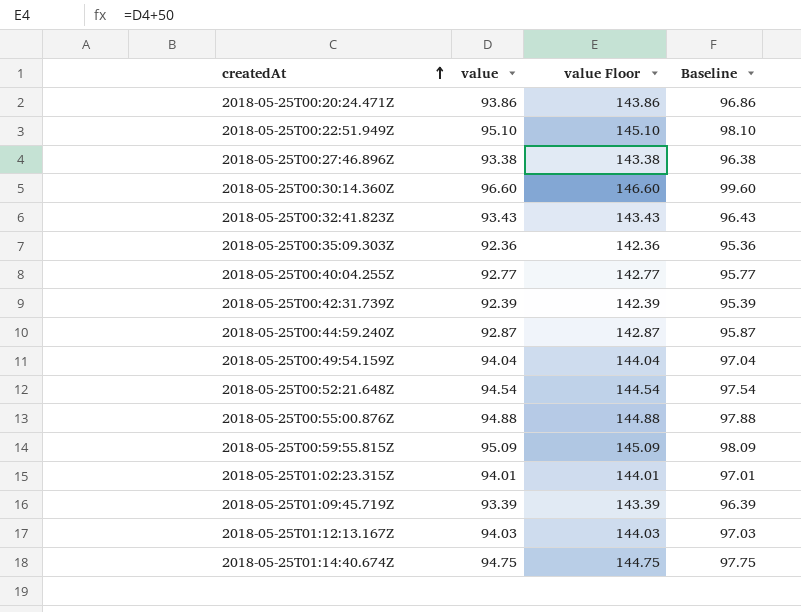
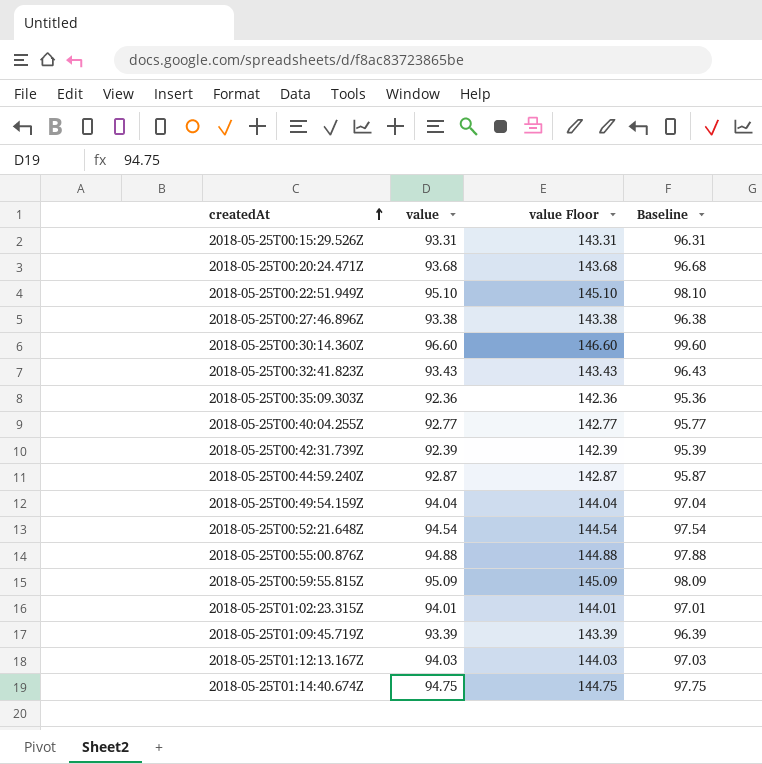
row 2018-05-25T00:15:29.526Z: none -> 93.31 | 143.31 | 96.31
2018-05-25T00:20:24.471Z | value: 93.86 -> 93.68
2018-05-25T00:20:24.471Z | value Floor: 143.86 -> 143.68
2018-05-25T00:20:24.471Z | Baseline: 96.86 -> 96.68

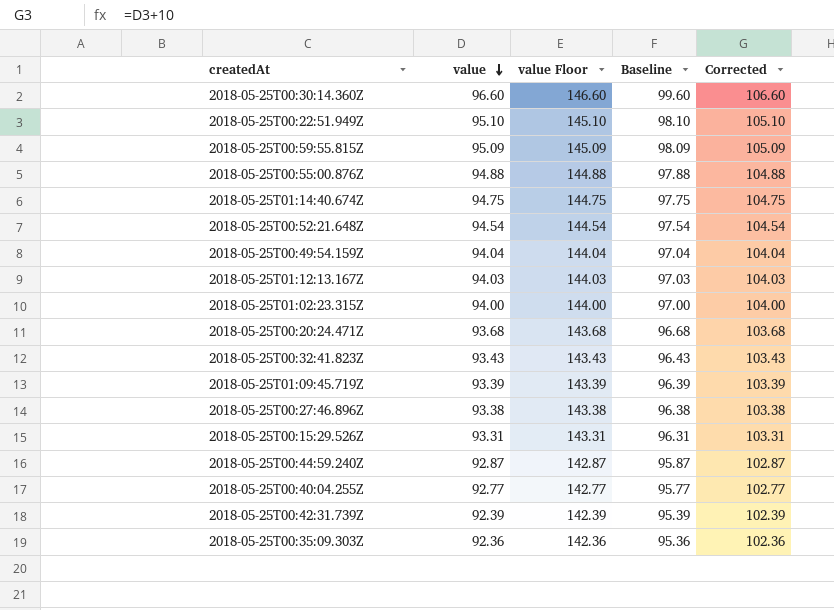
row order: createdAt ascending -> value descending
column Corrected | formula: none -> [value] + 10
2018-05-25T01:02:23.315Z | value: 94.01 -> 94.00
2018-05-25T01:02:23.315Z | value Floor: 144.01 -> 144.00
2018-05-25T01:02:23.315Z | Baseline: 97.01 -> 97.00

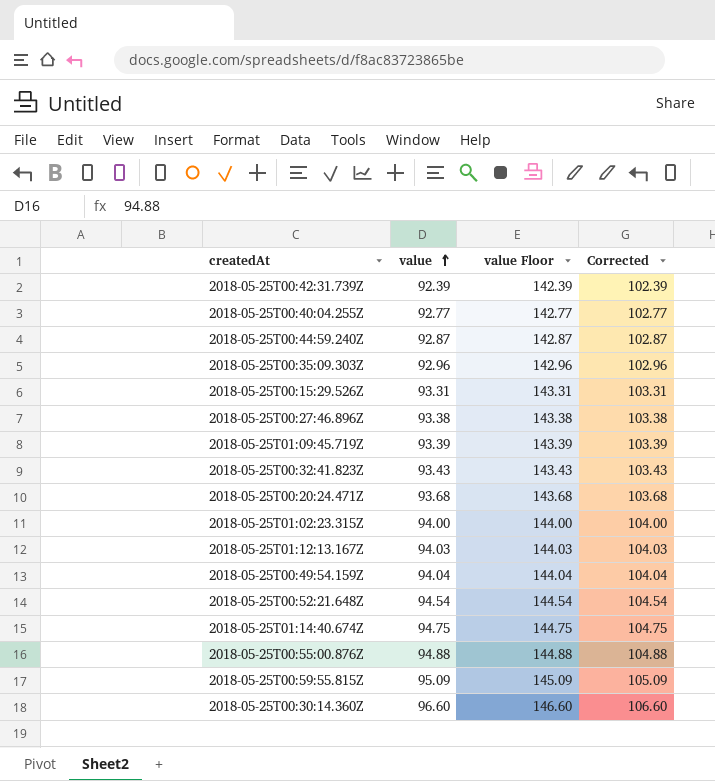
row order: value descending -> value ascending
column Baseline | formula: [value] + 3 -> none
row 2018-05-25T00:22:51.949Z: 95.10 | 145.10 | 98.10 | 105.10 -> none
2018-05-25T00:35:09.303Z | value: 92.36 -> 92.96
2018-05-25T00:35:09.303Z | value Floor: 142.36 -> 142.96
2018-05-25T00:35:09.303Z | Corrected: 102.36 -> 102.96

